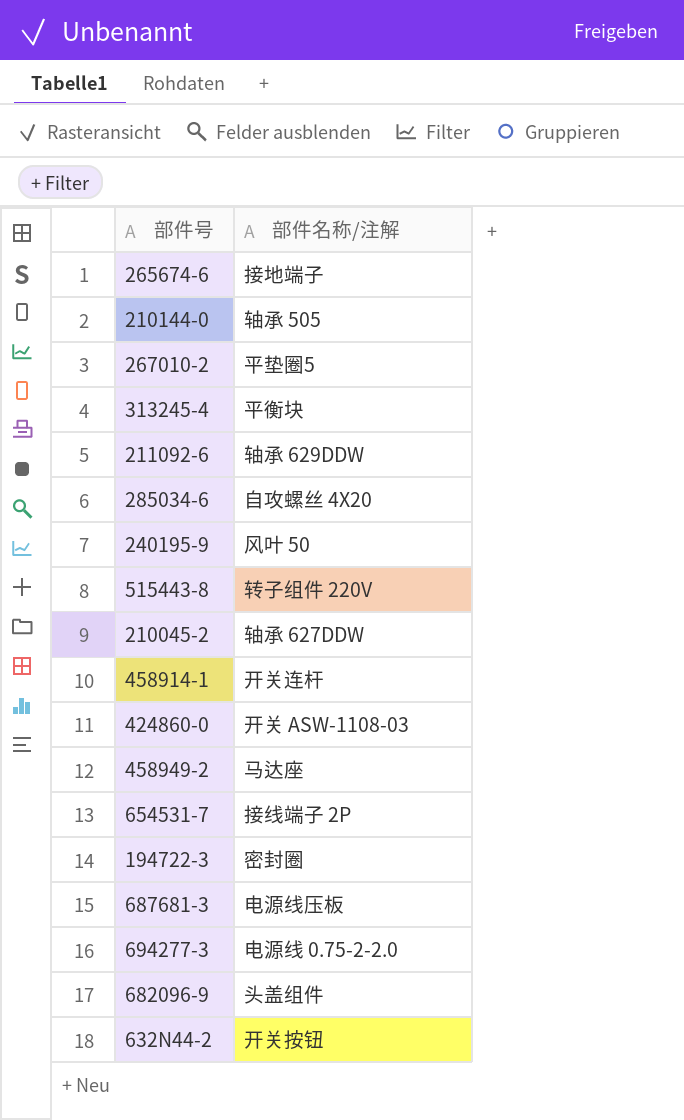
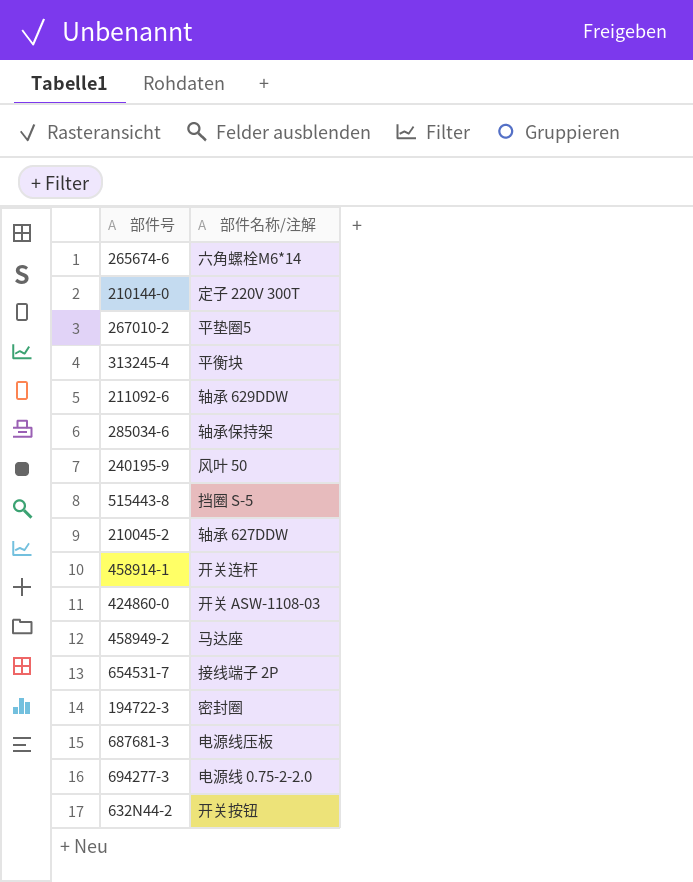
row 682096-9: 头盖组件 -> none
265674-6 | 部件名称/注解: 接地端子 -> 六角螺栓M6*14
210144-0 | 部件名称/注解: 轴承 505 -> 定子 220V 300T
285034-6 | 部件名称/注解: 自攻螺丝 4X20 -> 轴承保持架
515443-8 | 部件名称/注解: 转子组件 220V -> 挡圈 S-5

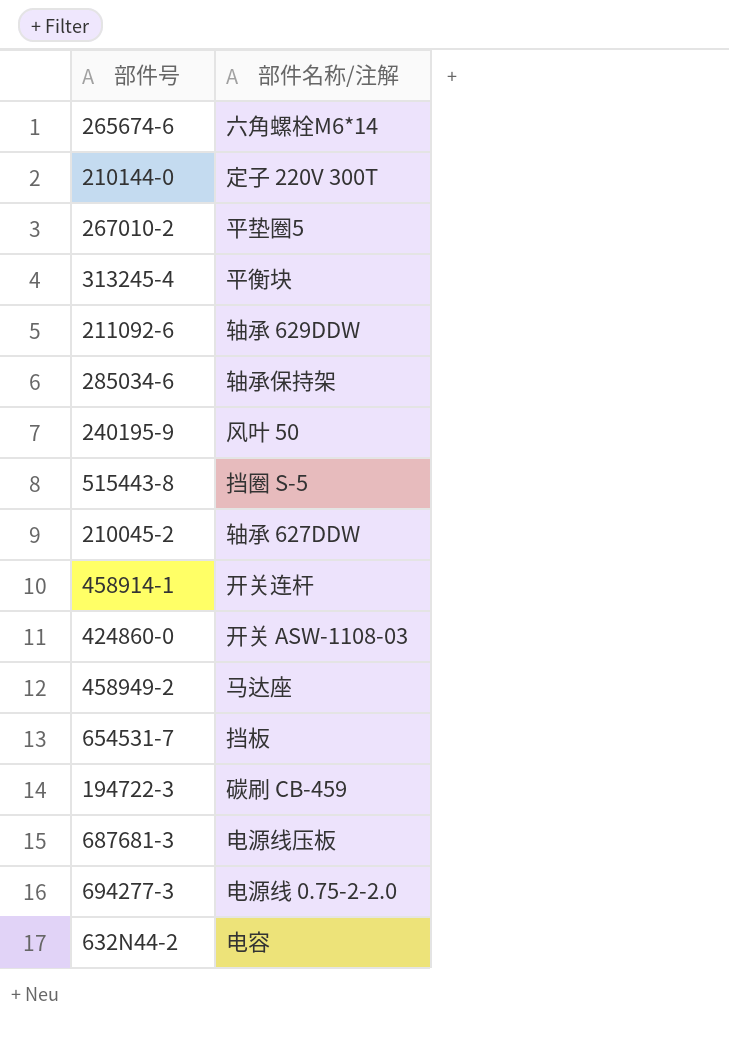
654531-7 | 部件名称/注解: 接线端子 2P -> 挡板
194722-3 | 部件名称/注解: 密封圈 -> 碳刷 CB-459
632N44-2 | 部件名称/注解: 开关按钮 -> 电容

